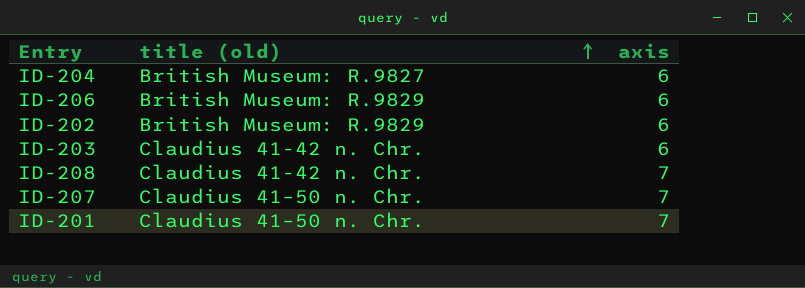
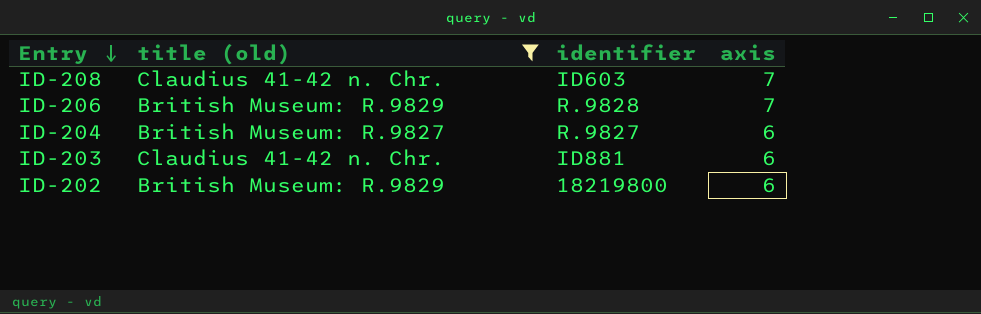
filter: none -> title (old) != Claudius 41–50 n. Chr.
row order: title (old) ascending -> Entry descending
column identifier | position: none -> 3
ID-206 | axis: 6 -> 7

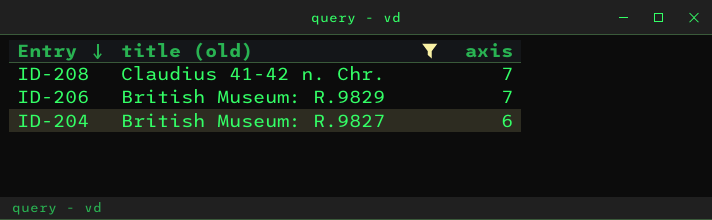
column identifier | position: 3 -> none
row ID-203: Claudius 41-42 n. Chr. | ID881 | 6 -> none
row ID-202: British Museum: R.9829 | 18219800 | 6 -> none

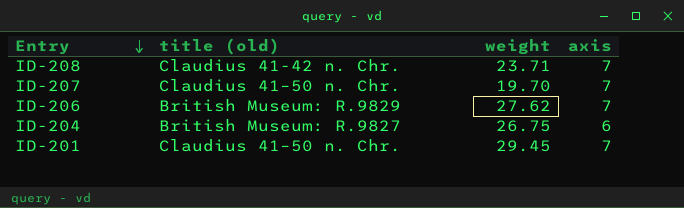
filter: title (old) != Claudius 41–50 n. Chr. -> none
column weight | position: none -> 3

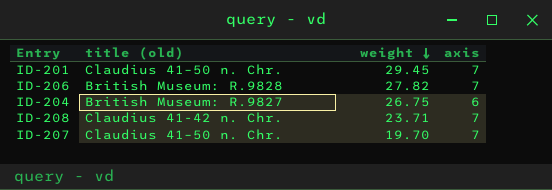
row order: Entry descending -> weight descending
ID-206 | title (old): British Museum: R.9829 -> British Museum: R.9828
ID-206 | weight: 27.62 -> 27.82

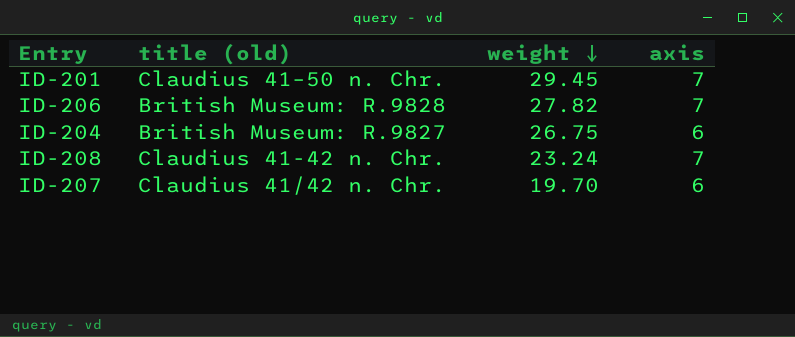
ID-208 | weight: 23.71 -> 23.24
ID-207 | title (old): Claudius 41–50 n. Chr. -> Claudius 41/42 n. Chr.
ID-207 | axis: 7 -> 6

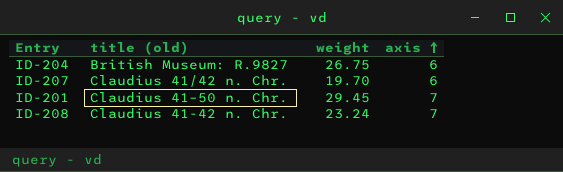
row order: weight descending -> axis ascending
row ID-206: British Museum: R.9828 | 27.82 | 7 -> none

